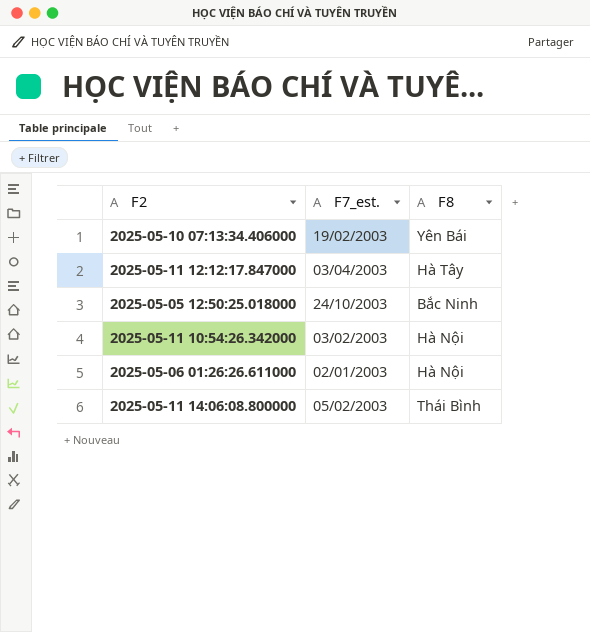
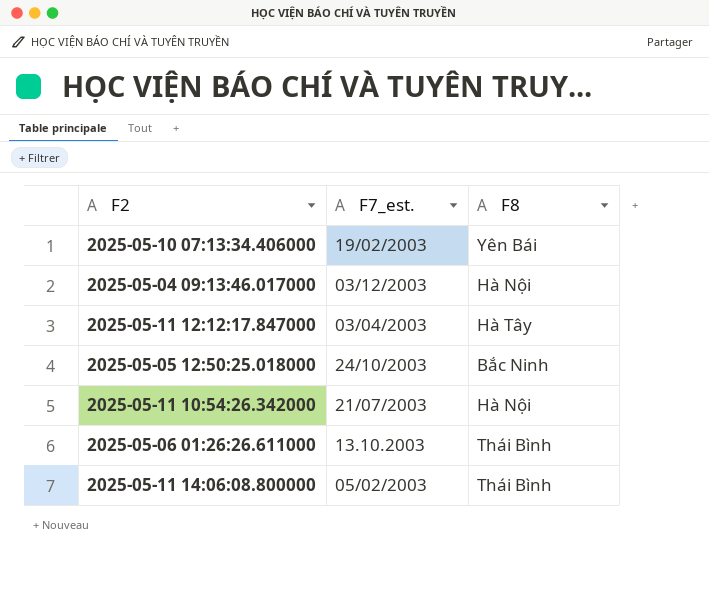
row 2025-05-04 09:13:46.017000: none -> 03/12/2003 | Hà Nội
2025-05-11 10:54:26.342000 | F7_est.: 03/02/2003 -> 21/07/2003
2025-05-06 01:26:26.611000 | F7_est.: 02/01/2003 -> 13.10.2003
2025-05-06 01:26:26.611000 | F8: Hà Nội -> Thái Bình

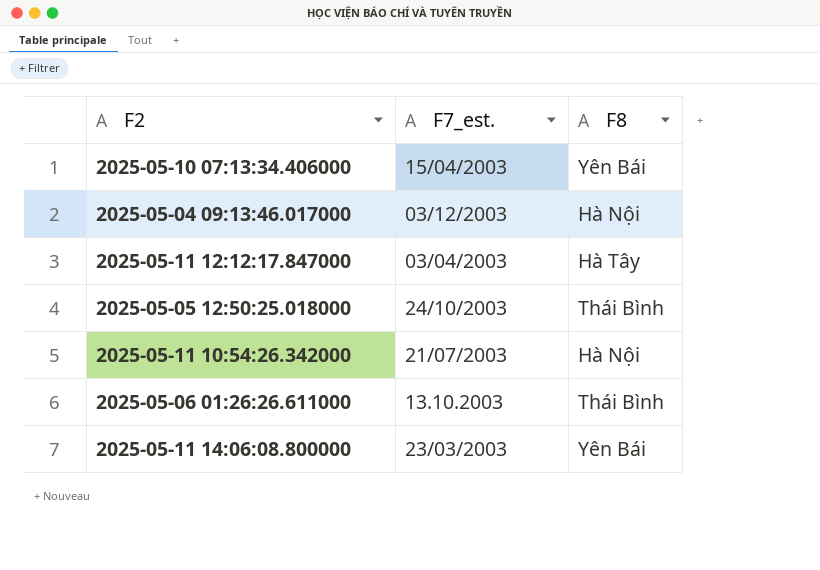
2025-05-10 07:13:34.406000 | F7_est.: 19/02/2003 -> 15/04/2003
2025-05-05 12:50:25.018000 | F8: Bắc Ninh -> Thái Bình
2025-05-11 14:06:08.800000 | F7_est.: 05/02/2003 -> 23/03/2003
2025-05-11 14:06:08.800000 | F8: Thái Bình -> Yên Bái

